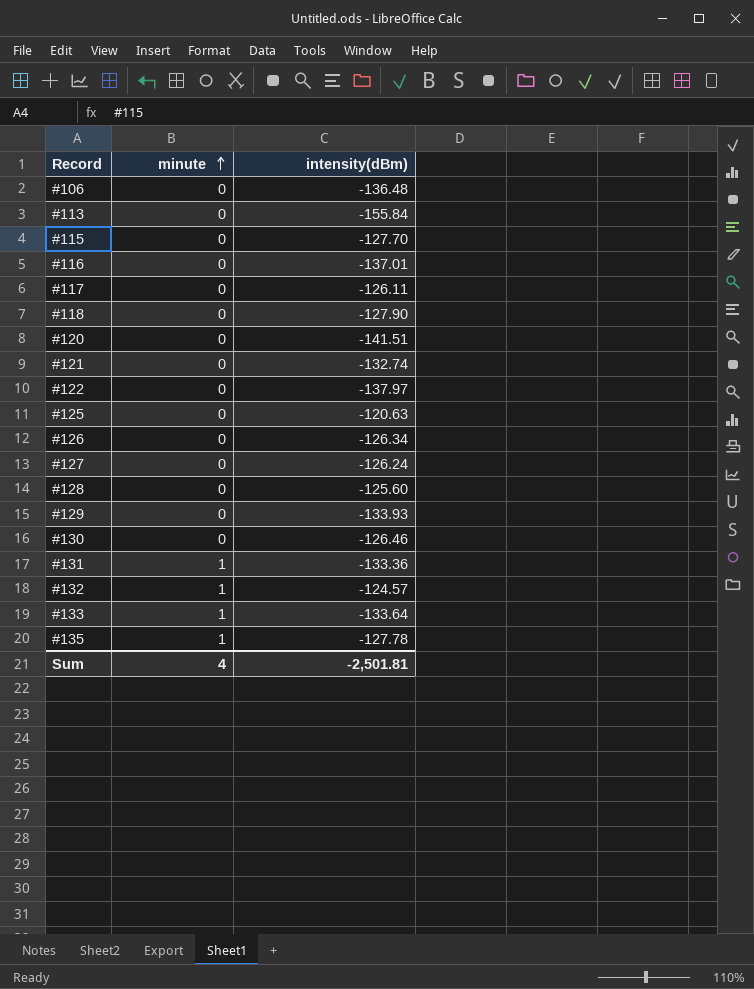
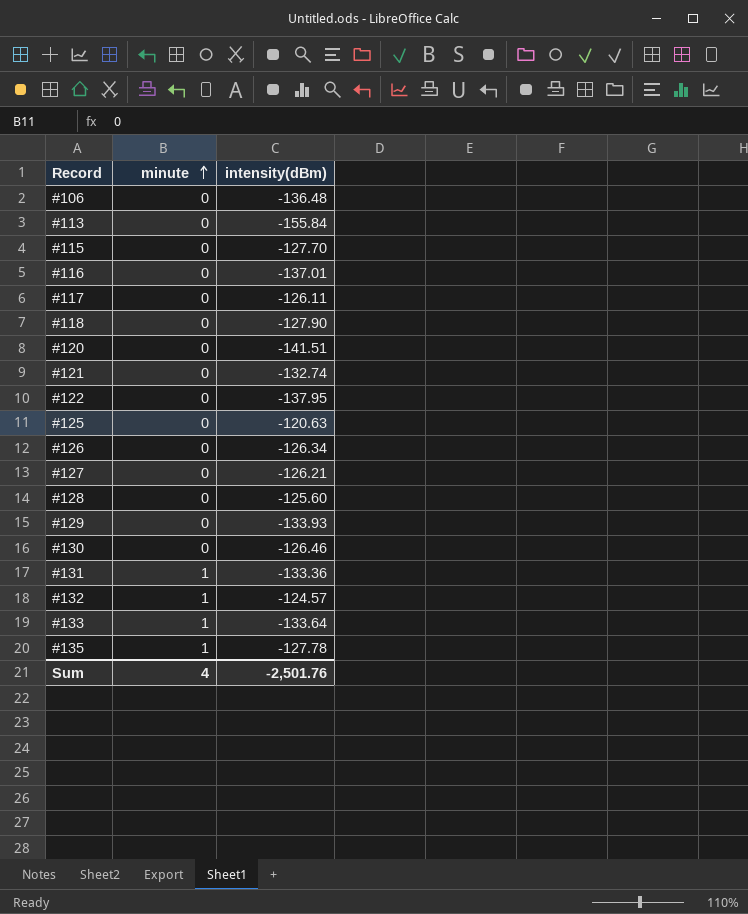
#122 | intensity(dBm): -137.97 -> -137.95
#127 | intensity(dBm): -126.24 -> -126.21
Sum | intensity(dBm): -2,501.81 -> -2,501.76

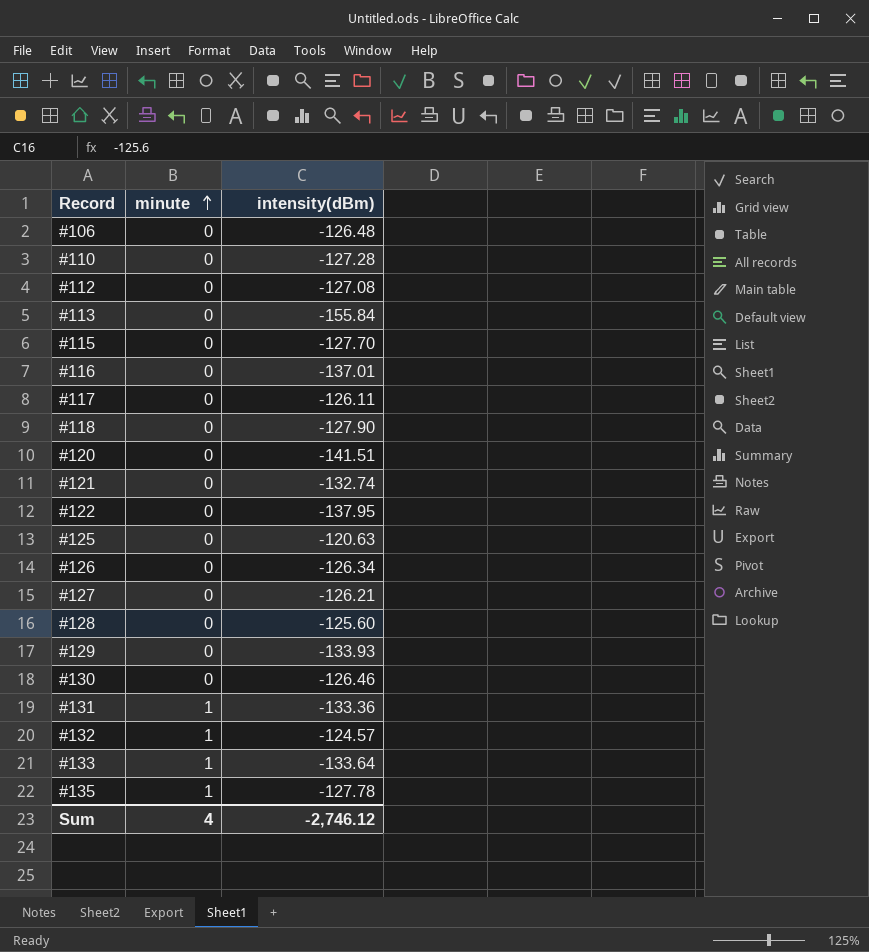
#106 | intensity(dBm): -136.48 -> -126.48
row #110: none -> 0 | -127.28
row #112: none -> 0 | -127.08
Sum | intensity(dBm): -2,501.76 -> -2,746.12

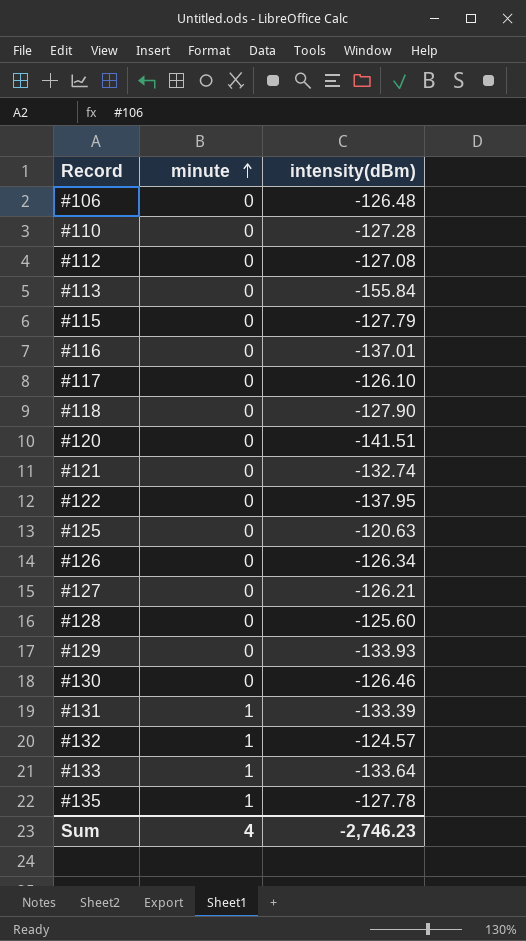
#115 | intensity(dBm): -127.70 -> -127.79
#117 | intensity(dBm): -126.11 -> -126.10
#131 | intensity(dBm): -133.36 -> -133.39
Sum | intensity(dBm): -2,746.12 -> -2,746.23

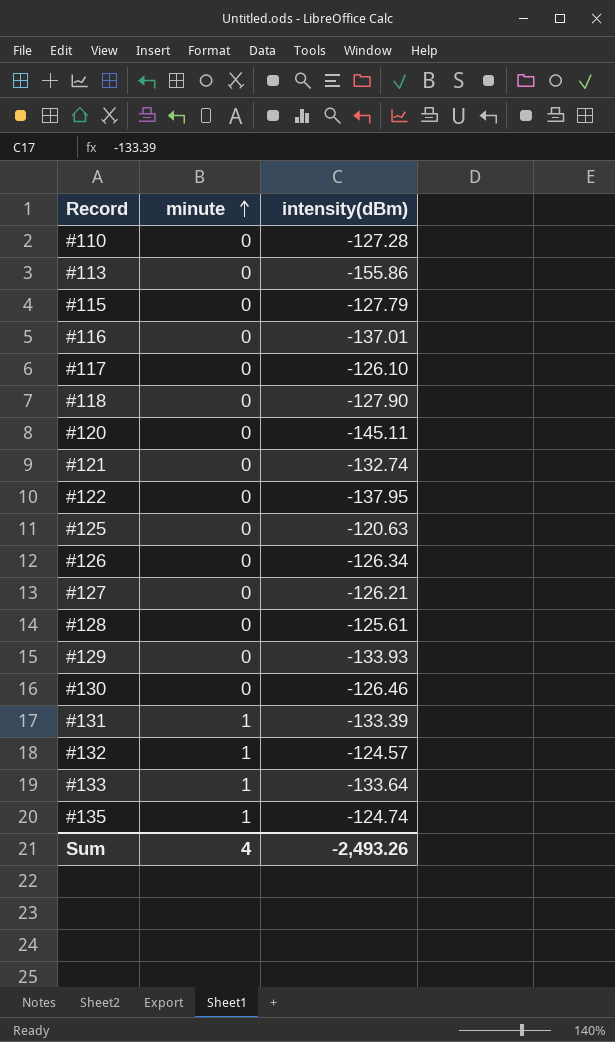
row #106: 0 | -126.48 -> none
row #112: 0 | -127.08 -> none
#113 | intensity(dBm): -155.84 -> -155.86
#120 | intensity(dBm): -141.51 -> -145.11
#128 | intensity(dBm): -125.60 -> -125.61
#135 | intensity(dBm): -127.78 -> -124.74
Sum | intensity(dBm): -2,746.23 -> -2,493.26

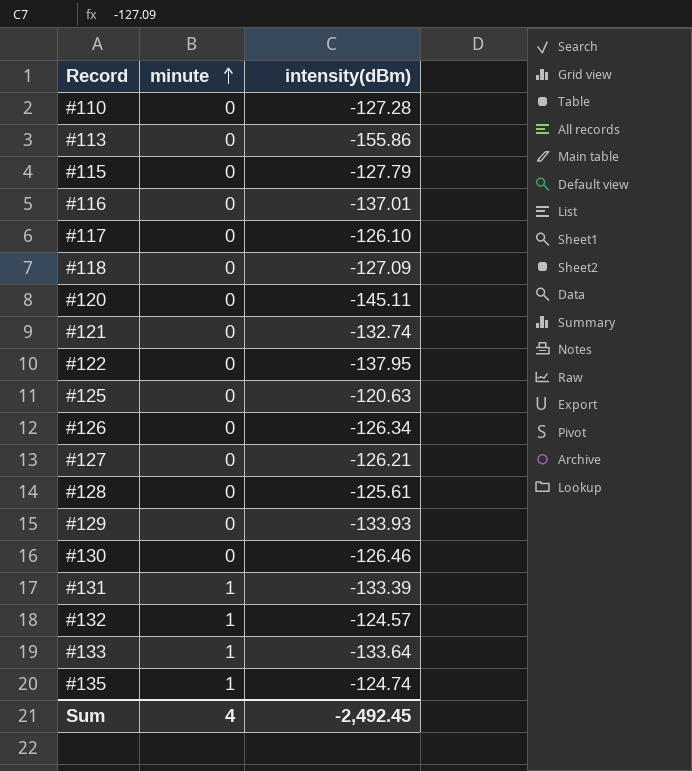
#118 | intensity(dBm): -127.90 -> -127.09
Sum | intensity(dBm): -2,493.26 -> -2,492.45

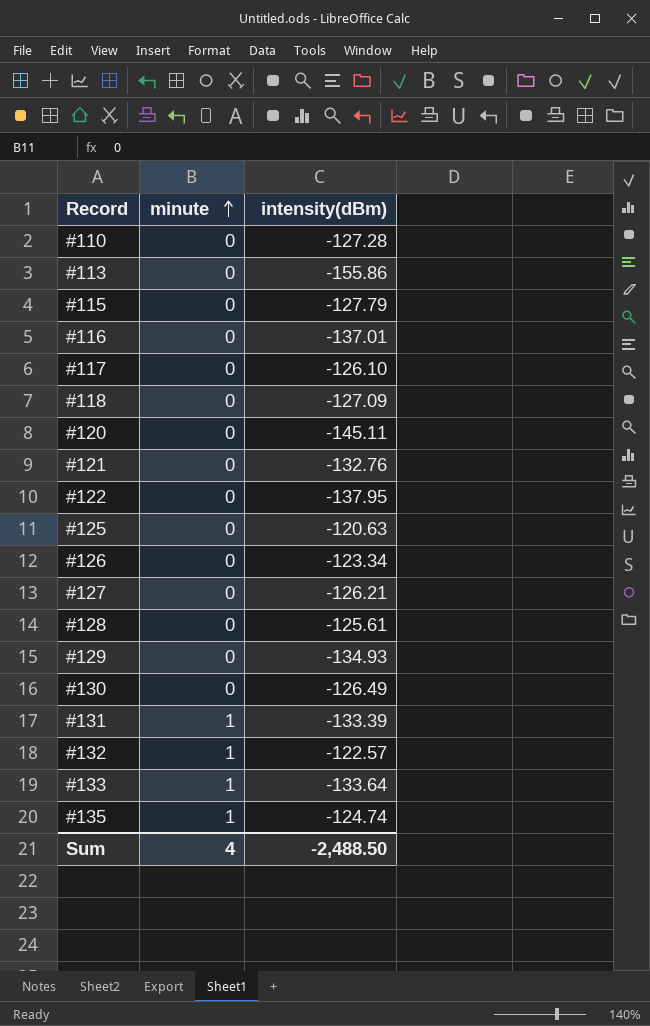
#121 | intensity(dBm): -132.74 -> -132.76
#126 | intensity(dBm): -126.34 -> -123.34
#129 | intensity(dBm): -133.93 -> -134.93
#130 | intensity(dBm): -126.46 -> -126.49
#132 | intensity(dBm): -124.57 -> -122.57
Sum | intensity(dBm): -2,492.45 -> -2,488.50

